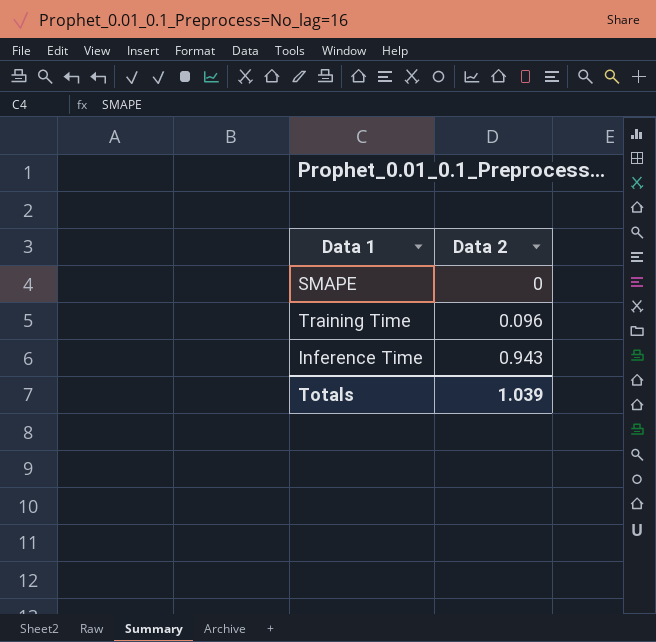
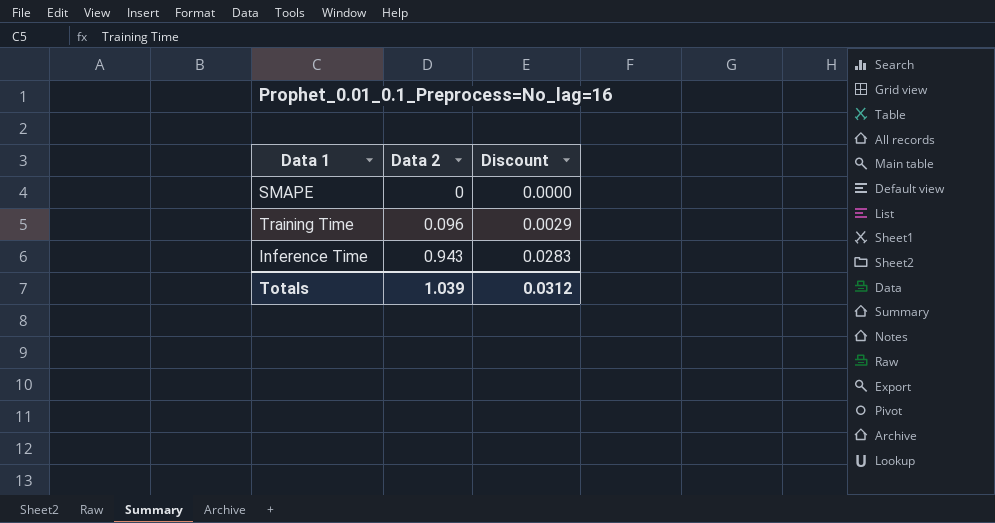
column Discount | formula: none -> [Data 2] * 0.03

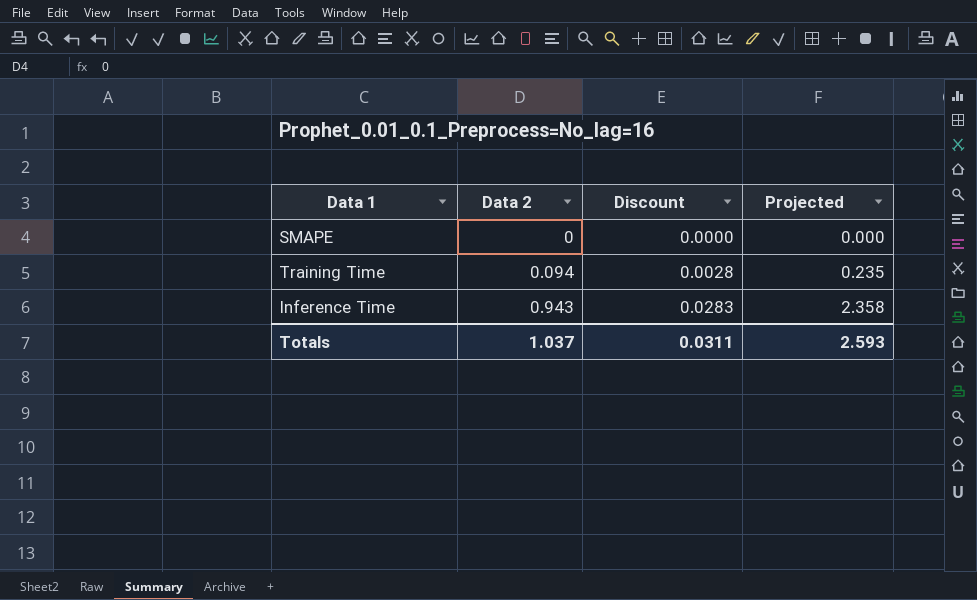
column Projected | formula: none -> [Data 2] * 2.5
Training Time | Data 2: 0.096 -> 0.094
Training Time | Discount: 0.0029 -> 0.0028
Totals | Data 2: 1.039 -> 1.037
Totals | Discount: 0.0312 -> 0.0311

